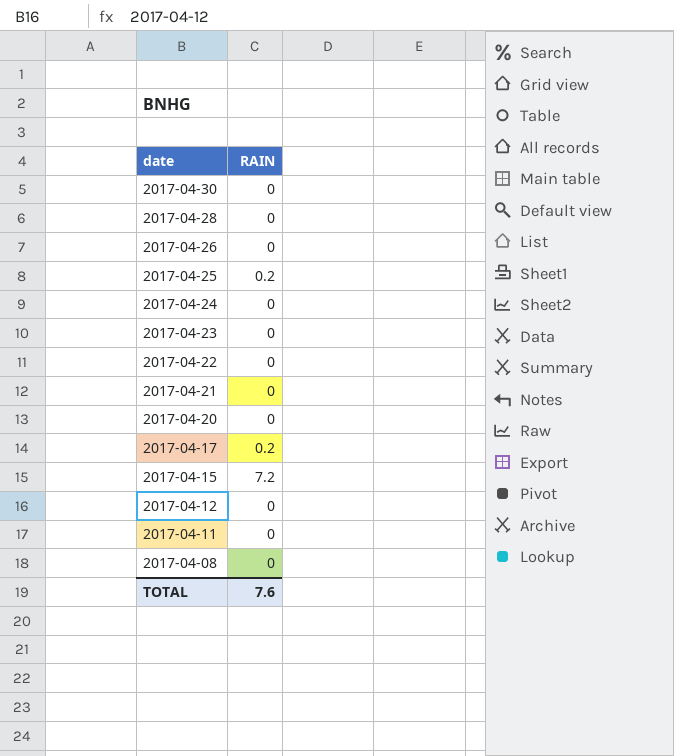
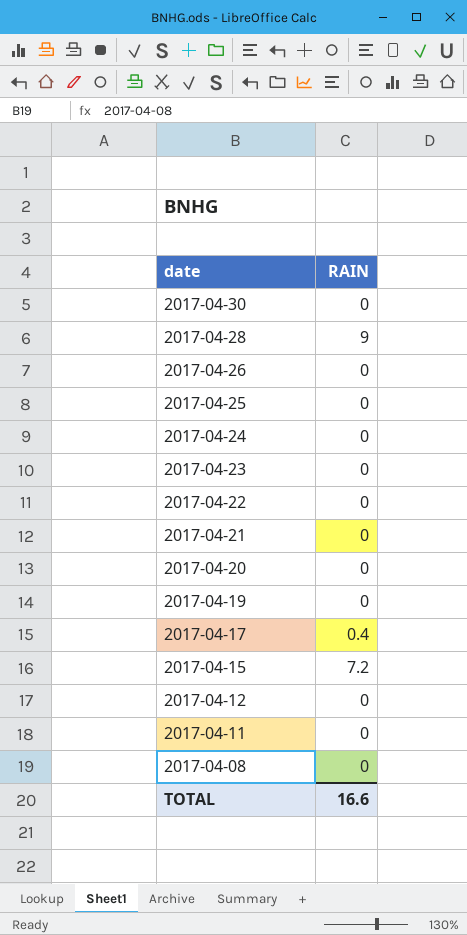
2017-04-28 | RAIN: 0 -> 9
2017-04-25 | RAIN: 0.2 -> 0
row 2017-04-19: none -> 0
2017-04-17 | RAIN: 0.2 -> 0.4
TOTAL | RAIN: 7.6 -> 16.6

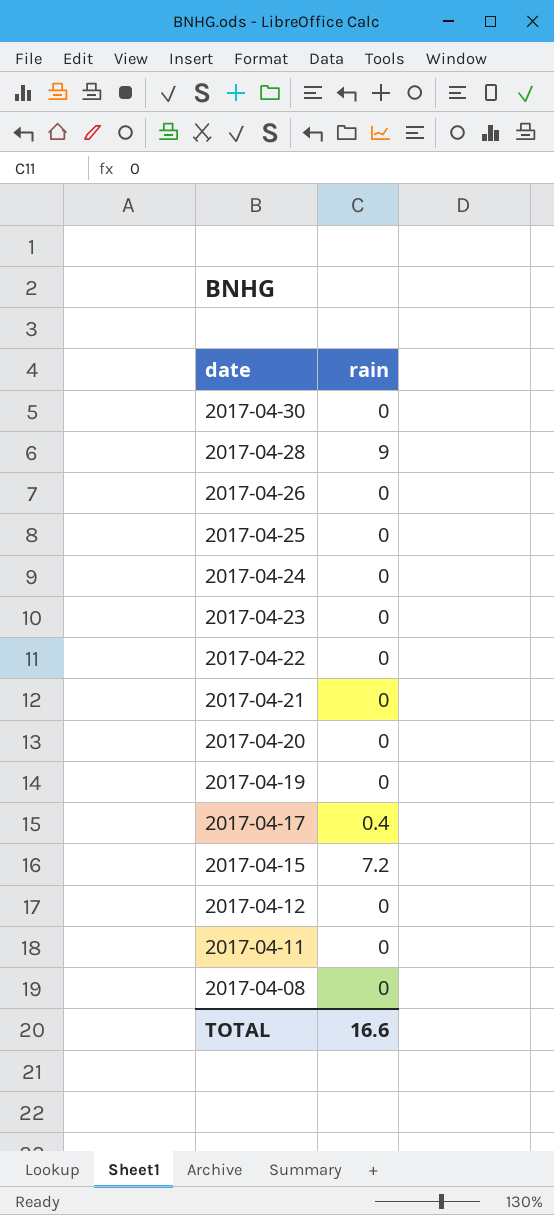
column name: RAIN -> rain

